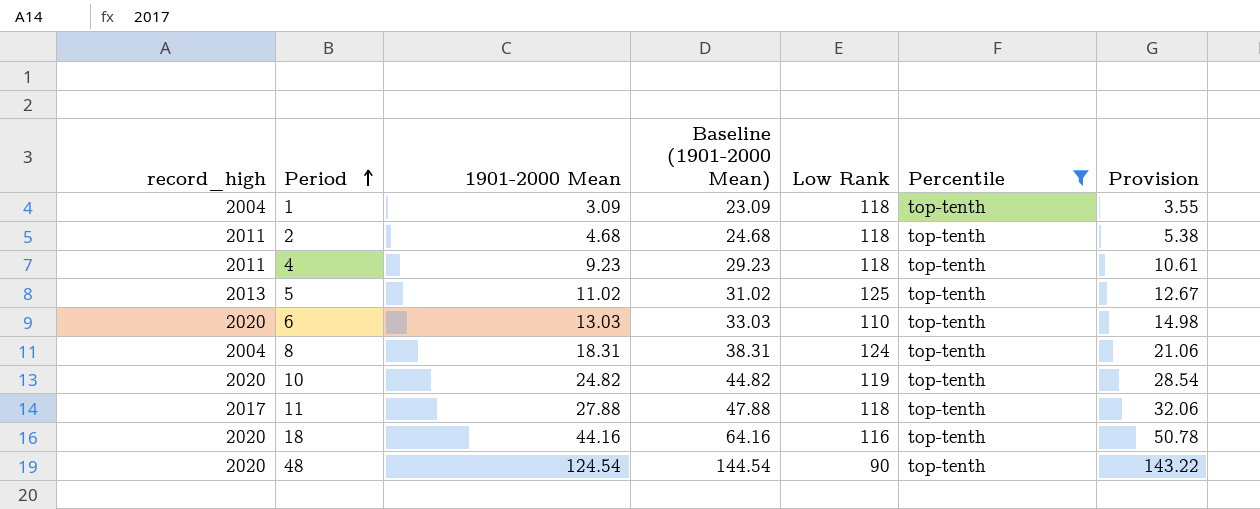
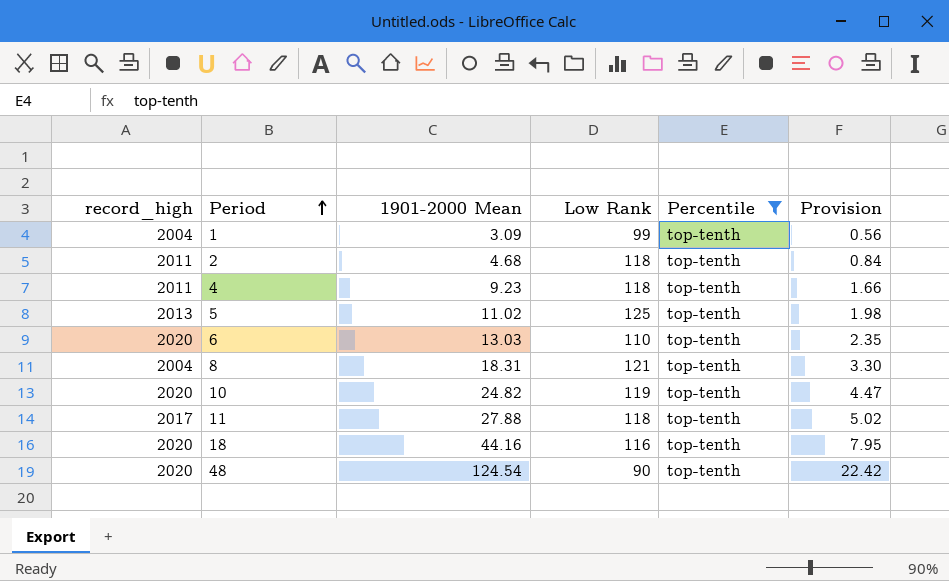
column Baseline (1901-2000 Mean) | formula: [1901-2000 Mean] + 20 -> none
column Provision | formula: [1901-2000 Mean] * 1.15 -> [1901-2000 Mean] * 0.18
1 | Low Rank: 118 -> 99
8 | Low Rank: 124 -> 121

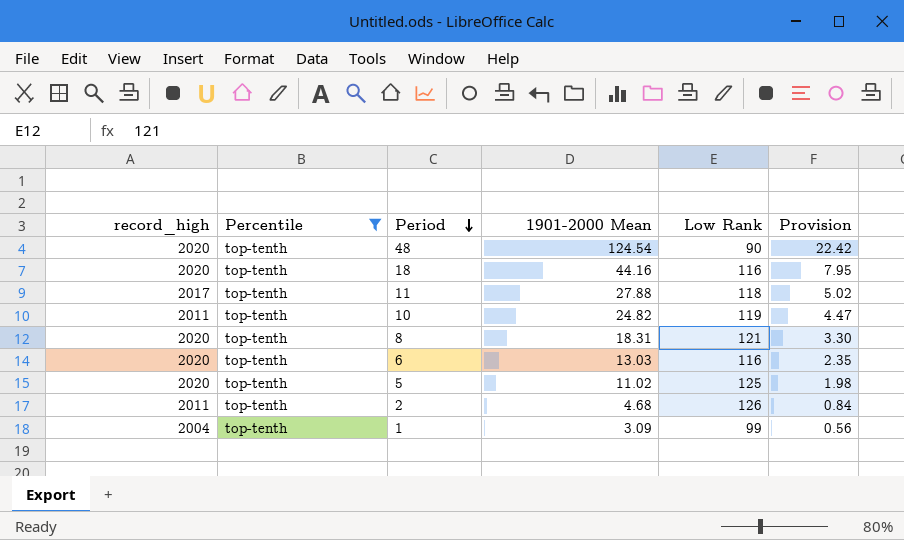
row order: Period ascending -> Period descending
column Percentile | position: 5 -> 2
row 4: 2011 | 9.23 | 118 | top-tenth | 1.66 -> none
10 | record_high: 2020 -> 2011
8 | record_high: 2004 -> 2020
6 | Low Rank: 110 -> 116
5 | record_high: 2013 -> 2020
2 | Low Rank: 118 -> 126

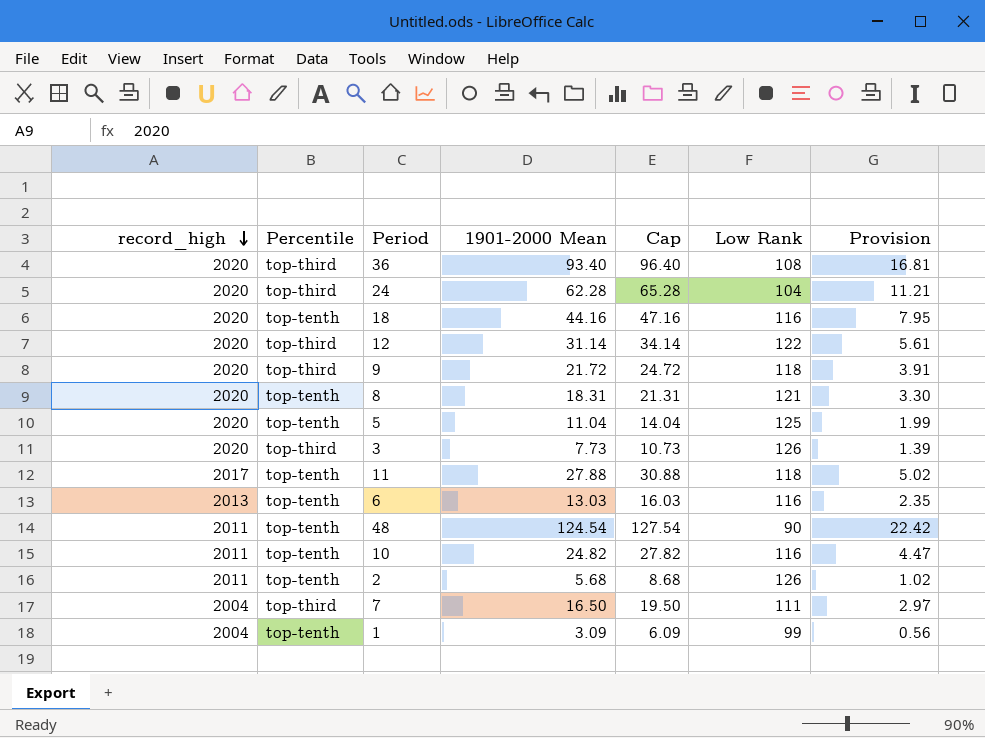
filter: Percentile = top-tenth -> none
row order: Period descending -> record_high descending
column Cap | formula: none -> [1901-2000 Mean] + 3
5 | 1901-2000 Mean: 11.02 -> 11.04
5 | Provision: 1.98 -> 1.99
6 | record_high: 2020 -> 2013
48 | record_high: 2020 -> 2011
10 | Low Rank: 119 -> 116
2 | 1901-2000 Mean: 4.68 -> 5.68
2 | Provision: 0.84 -> 1.02

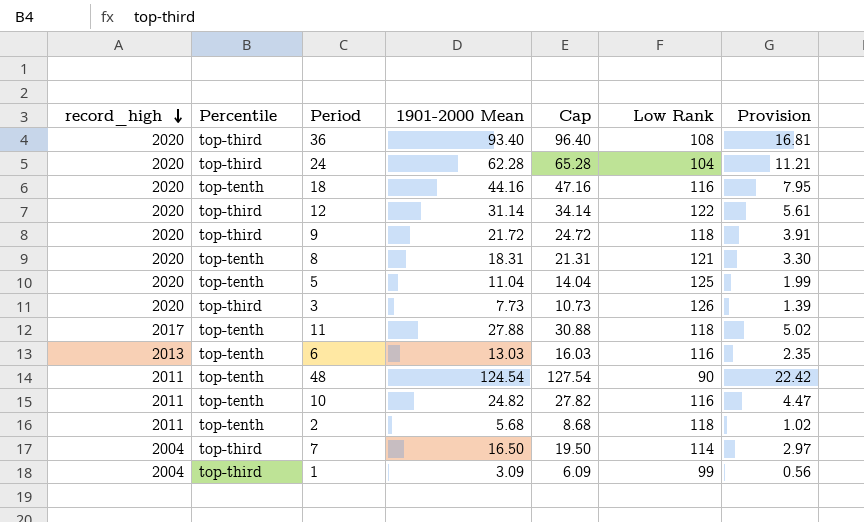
2 | Low Rank: 126 -> 118
7 | Low Rank: 111 -> 114
1 | Percentile: top-tenth -> top-third

